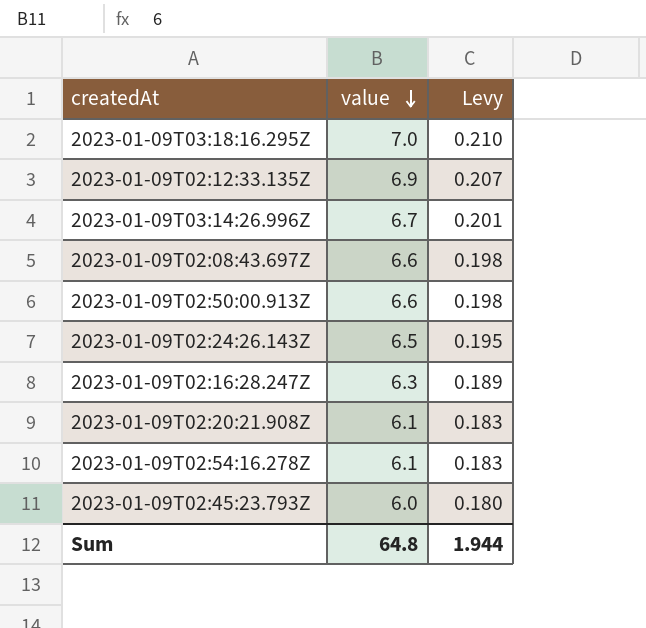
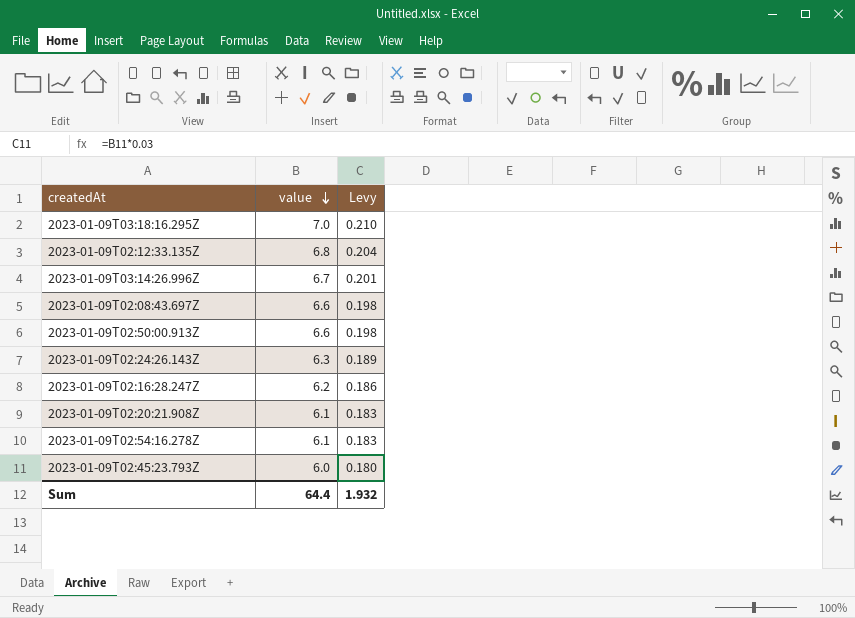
2023-01-09T02:12:33.135Z | value: 6.9 -> 6.8
2023-01-09T02:12:33.135Z | Levy: 0.207 -> 0.204
2023-01-09T02:24:26.143Z | value: 6.5 -> 6.3
2023-01-09T02:24:26.143Z | Levy: 0.195 -> 0.189
2023-01-09T02:16:28.247Z | value: 6.3 -> 6.2
2023-01-09T02:16:28.247Z | Levy: 0.189 -> 0.186
Sum | value: 64.8 -> 64.4
Sum | Levy: 1.944 -> 1.932

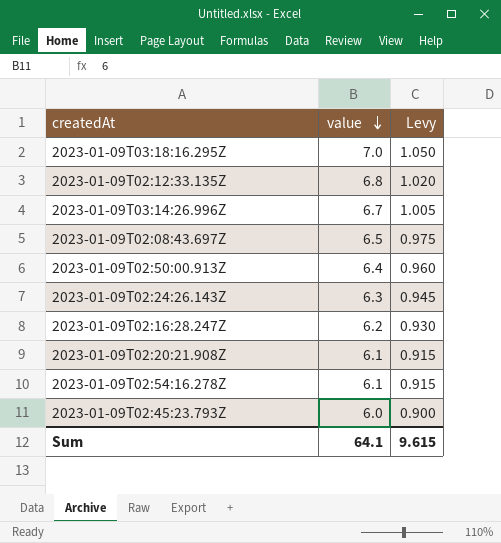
column Levy | formula: [value] * 0.03 -> [value] * 0.15
2023-01-09T02:08:43.697Z | value: 6.6 -> 6.5
2023-01-09T02:50:00.913Z | value: 6.6 -> 6.4
Sum | value: 64.4 -> 64.1
Sum | Levy: 1.932 -> 9.615

